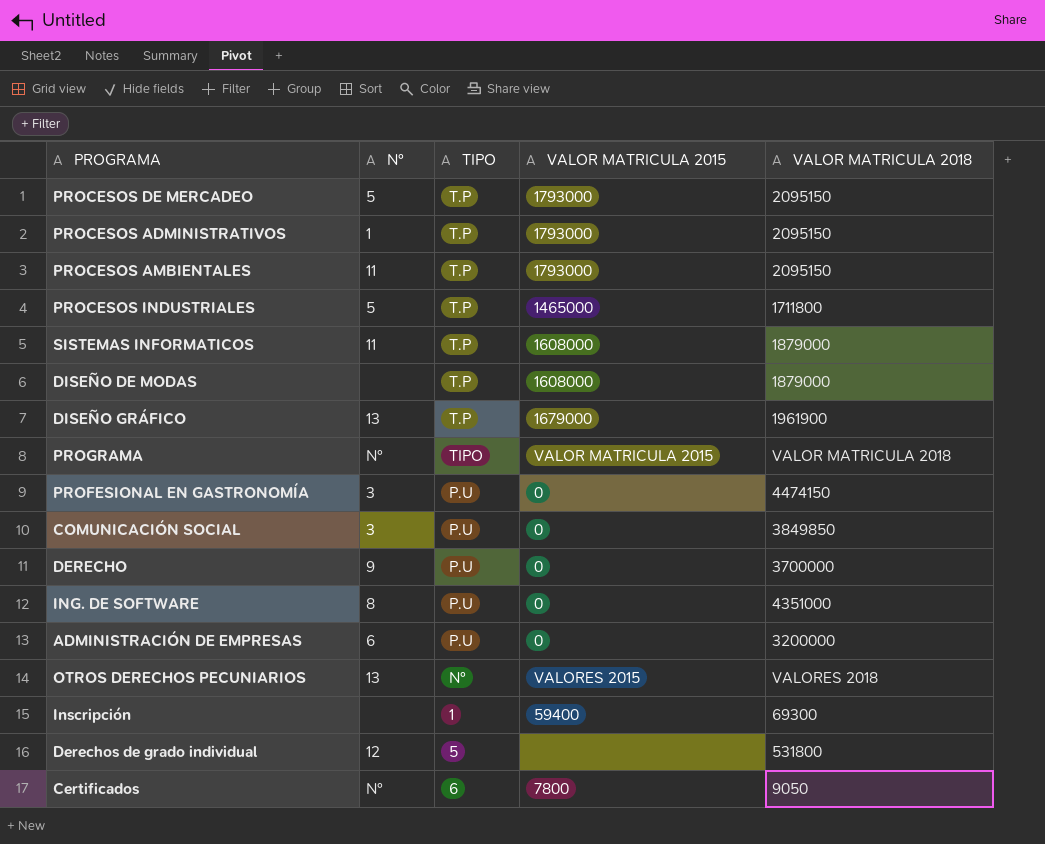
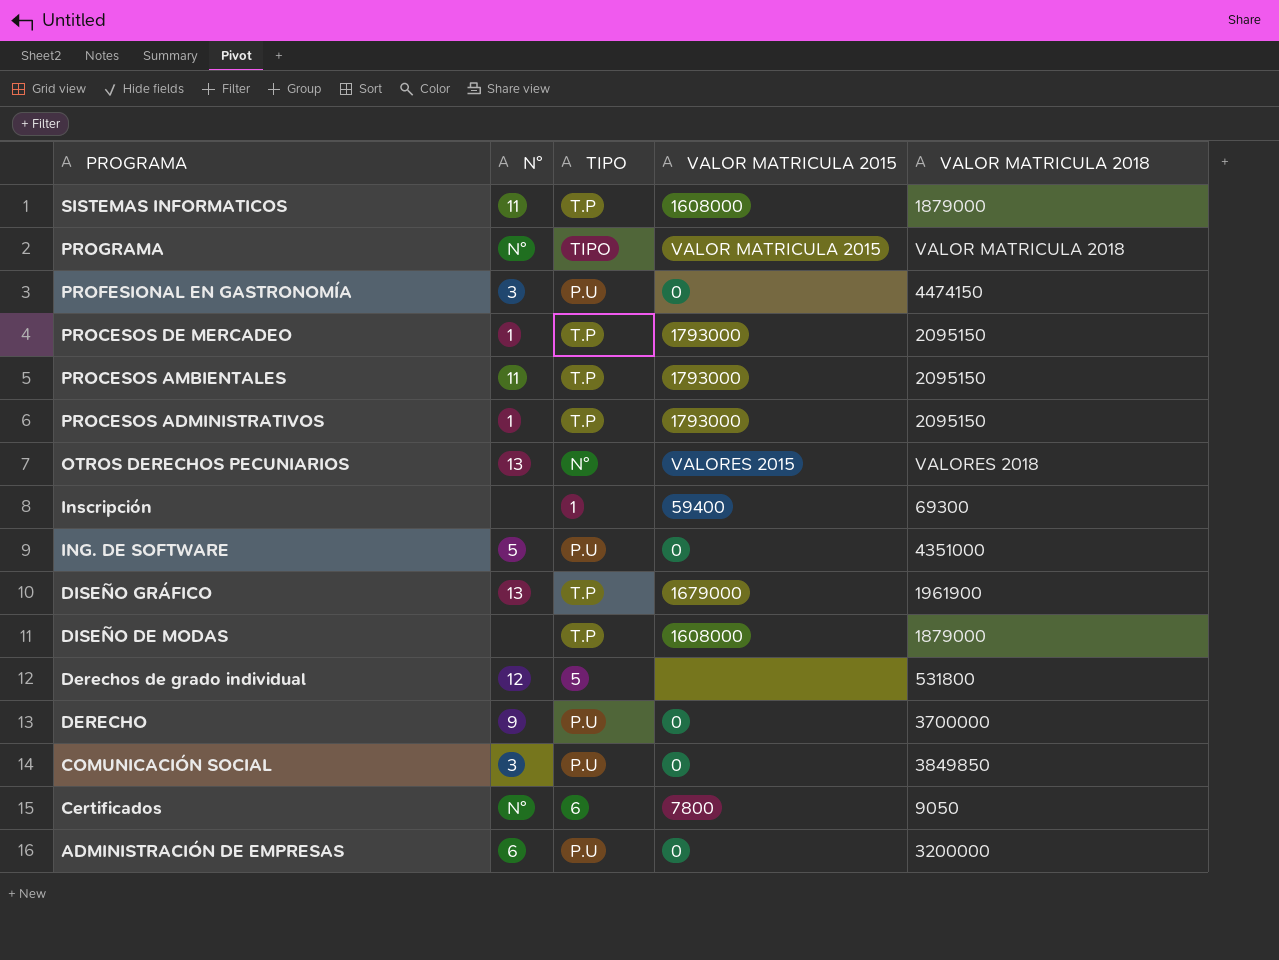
row order: none -> PROGRAMA descending
row PROCESOS INDUSTRIALES: 5 | T.P | 1465000 | 1711800 -> none
PROCESOS DE MERCADEO | N°: 5 -> 1
ING. DE SOFTWARE | N°: 8 -> 5

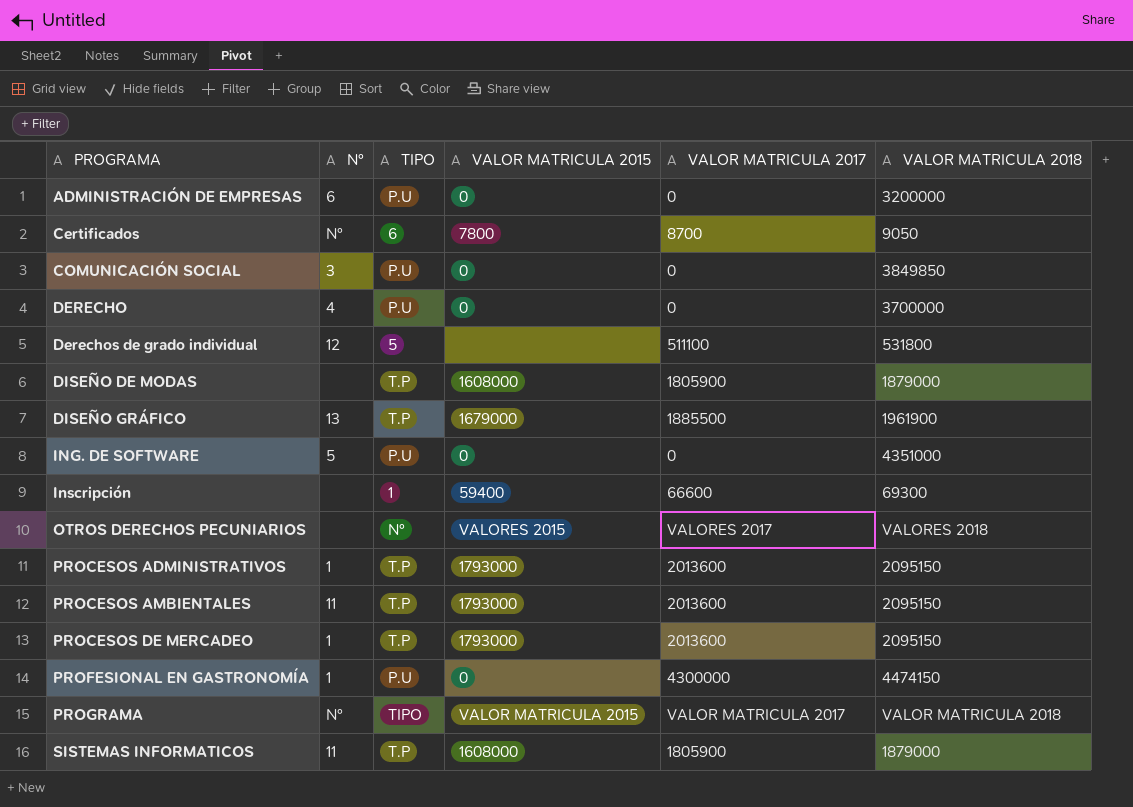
row order: PROGRAMA descending -> PROGRAMA ascending
column VALOR MATRICULA 2017 | position: none -> 5
DERECHO | N°: 9 -> 4
OTROS DERECHOS PECUNIARIOS | N°: 13 -> none
PROFESIONAL EN GASTRONOMÍA | N°: 3 -> 1

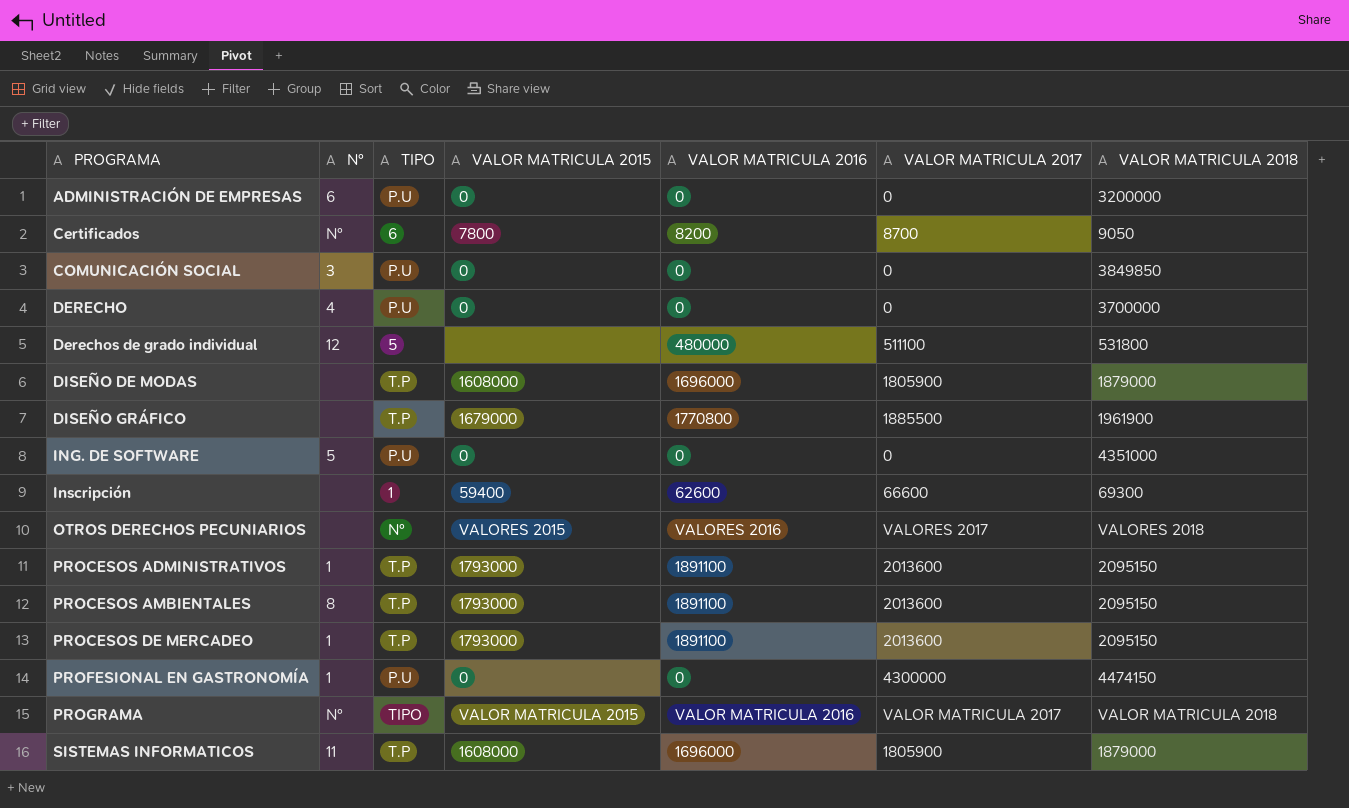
column VALOR MATRICULA 2016 | position: none -> 5
DISEÑO GRÁFICO | N°: 13 -> none
PROCESOS AMBIENTALES | N°: 11 -> 8

